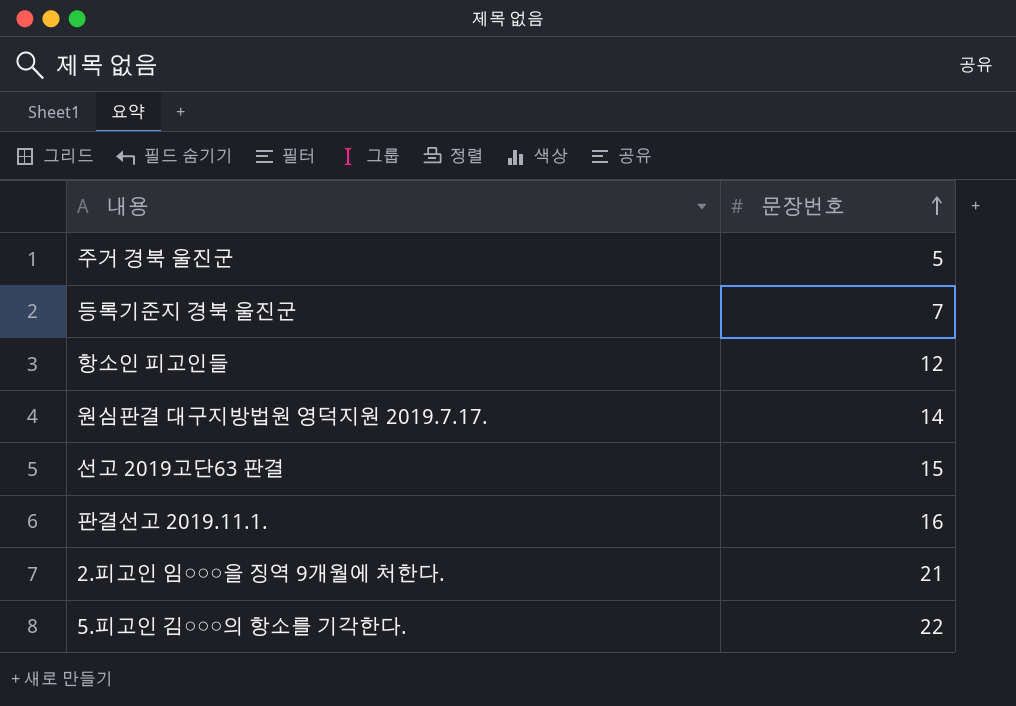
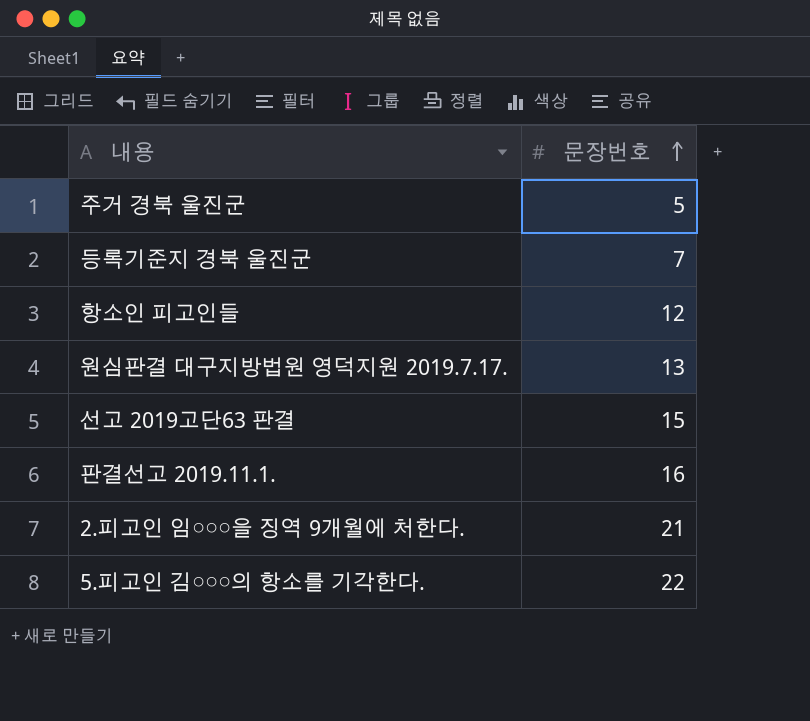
원심판결 대구지방법원 영덕지원 2019.7.17. | 문장번호: 14 -> 13

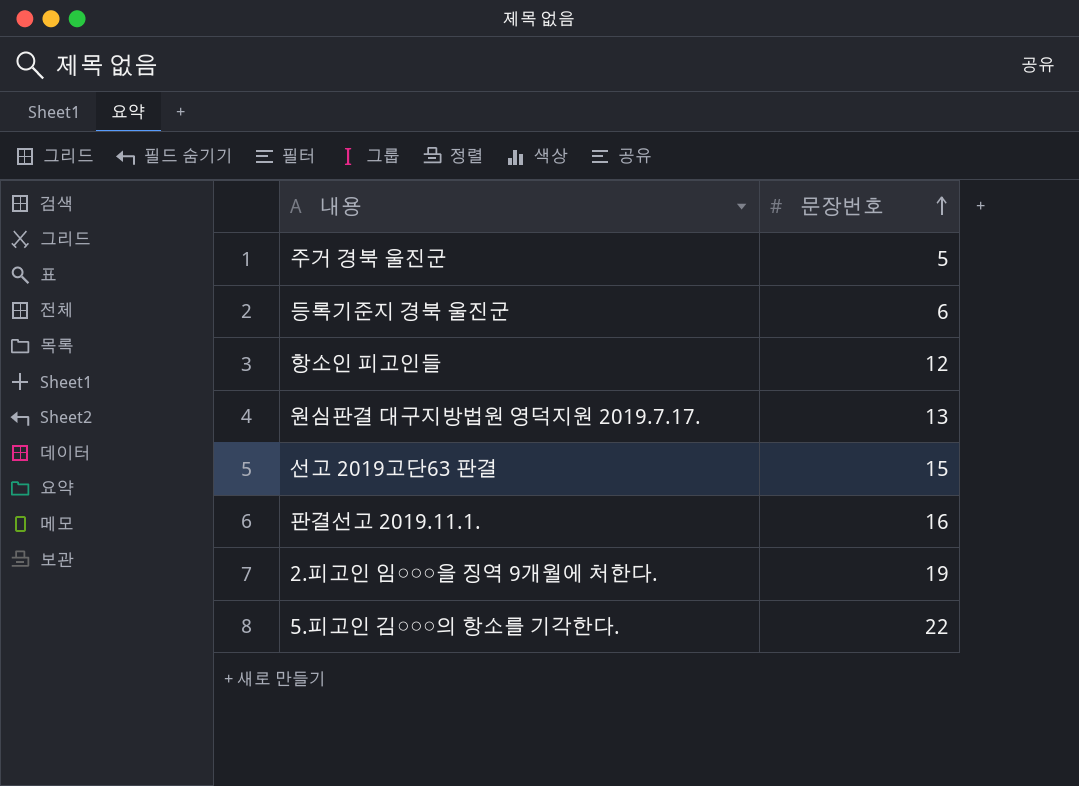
등록기준지 경북 울진군 | 문장번호: 7 -> 6
2.피고인 임○○○을 징역 9개월에 처한다. | 문장번호: 21 -> 19

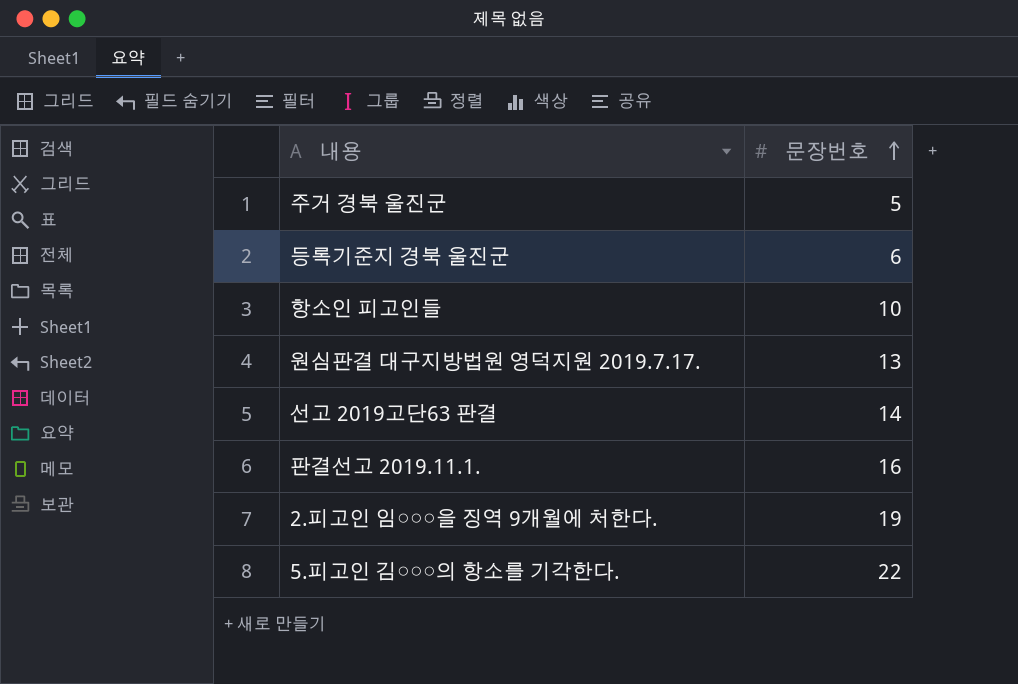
항소인 피고인들 | 문장번호: 12 -> 10
선고 2019고단63 판결 | 문장번호: 15 -> 14

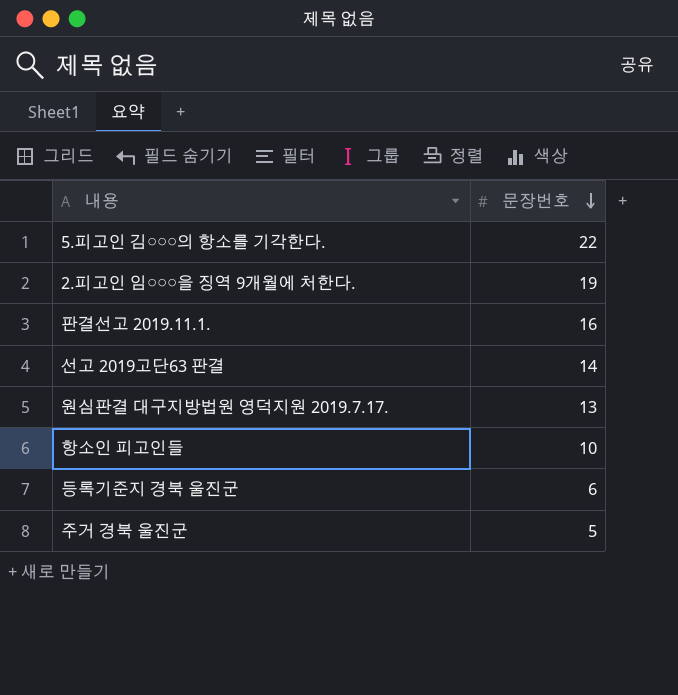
row order: 문장번호 ascending -> 문장번호 descending

